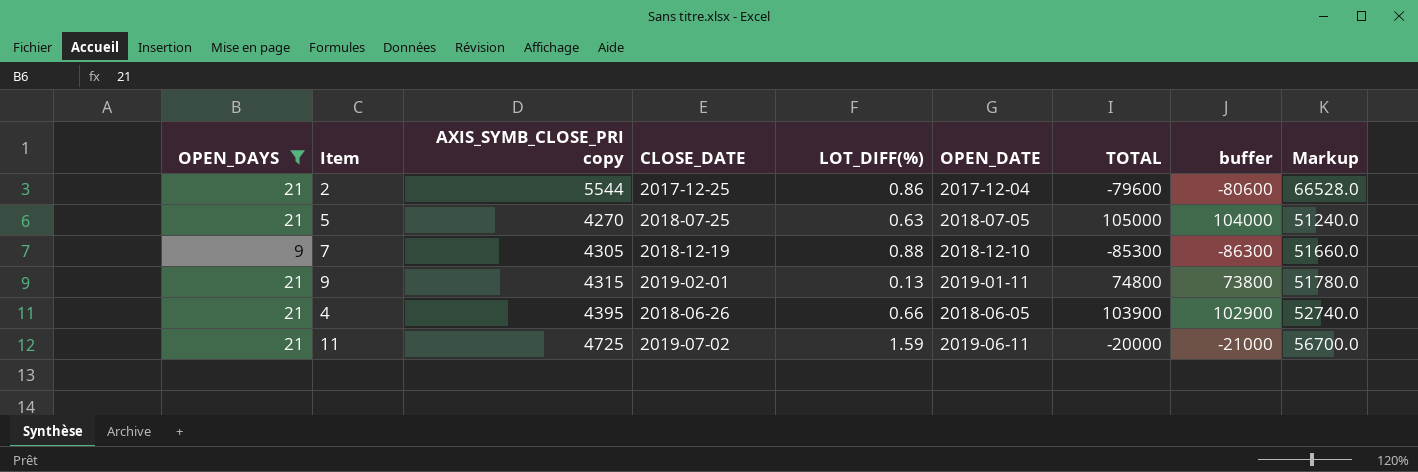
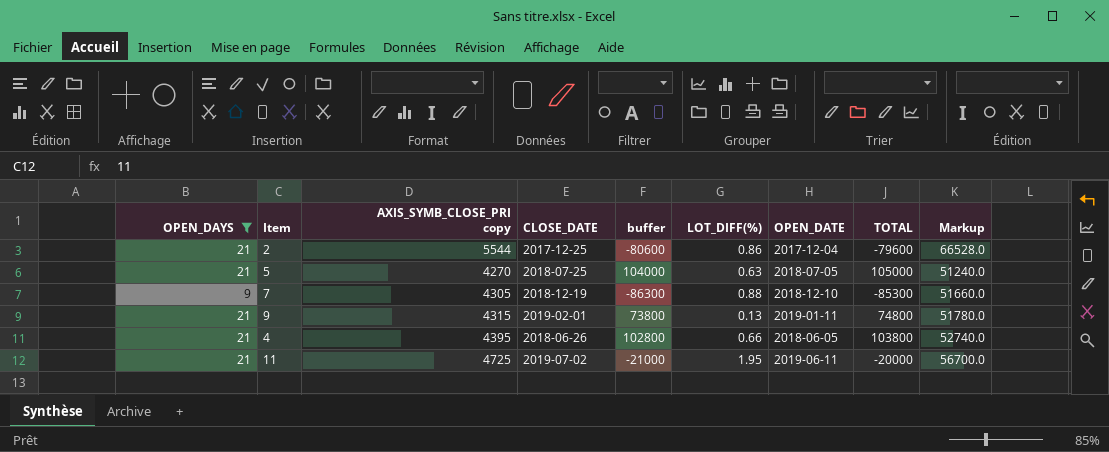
column buffer | position: 8 -> 5
4 | buffer: 102900 -> 102800
4 | TOTAL: 103900 -> 103800
11 | LOT_DIFF(%): 1.59 -> 1.95

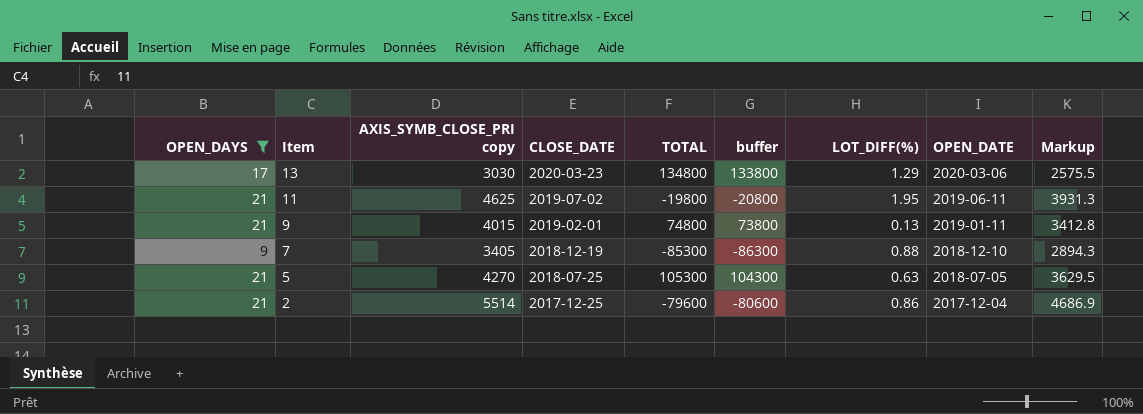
row order: none -> Item descending
column TOTAL | position: 8 -> 5
column Markup | formula: [AXIS_SYMB_CLOSE_PRI copy] * 12 -> [AXIS_SYMB_CLOSE_PRI copy] * 0.85
row 4: 21 | 4395 | 2018-06-26 | 102800 | 0.66 | 2018-06-05 | 103800 | 52740.0 -> none
row 13: none -> 17 | 3030 | 2020-03-23 | 134800 | 133800 | 1.29 | 2020-03-06 | 2575.5
11 | AXIS_SYMB_CLOSE_PRI copy: 4725 -> 4625
11 | TOTAL: -20000 -> -19800
11 | buffer: -21000 -> -20800
9 | AXIS_SYMB_CLOSE_PRI copy: 4315 -> 4015
7 | AXIS_SYMB_CLOSE_PRI copy: 4305 -> 3405
5 | TOTAL: 105000 -> 105300
5 | buffer: 104000 -> 104300
2 | AXIS_SYMB_CLOSE_PRI copy: 5544 -> 5514

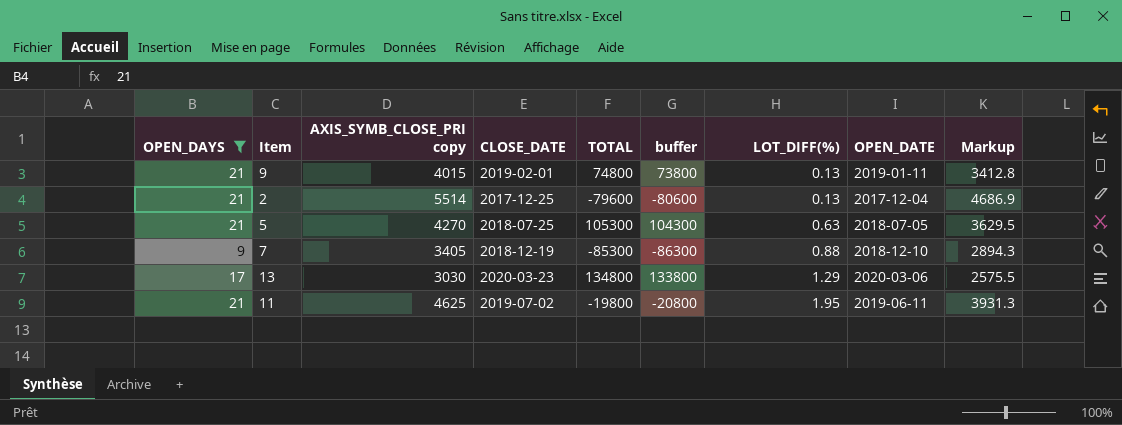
row order: Item descending -> LOT_DIFF(%) ascending
2 | LOT_DIFF(%): 0.86 -> 0.13

